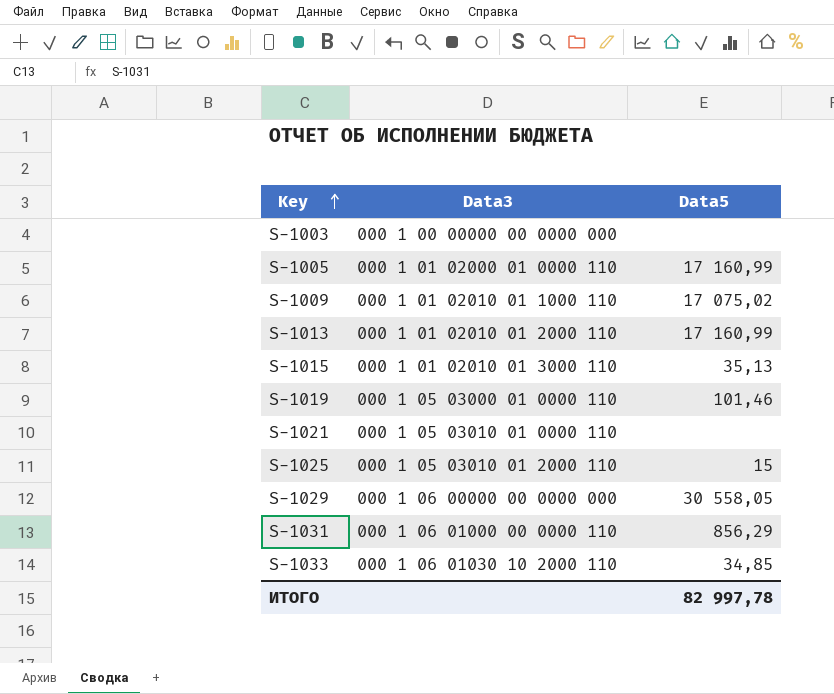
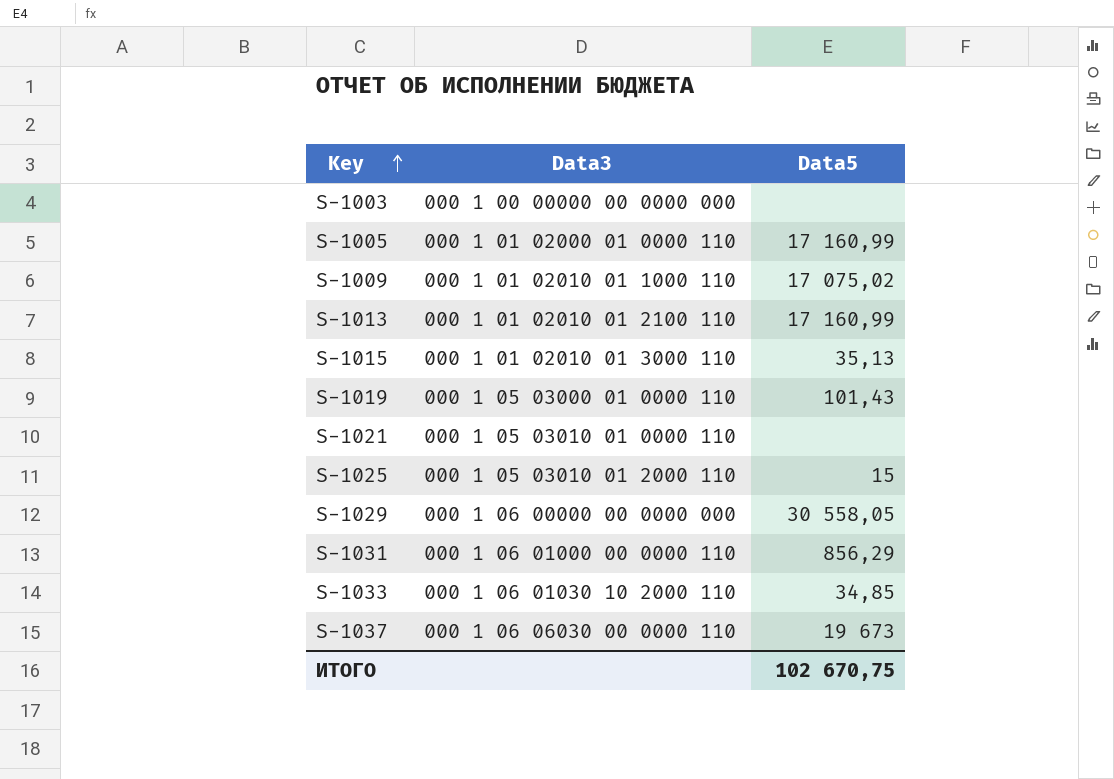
S-1013 | Data3: 000 1 01 02010 01 2000 110 -> 000 1 01 02010 01 2100 110
S-1019 | Data5: 101,46 -> 101,43
row S-1037: none -> 000 1 06 06030 00 0000 110 | 19 673
ИТОГО | Data5: 82 997,78 -> 102 670,75

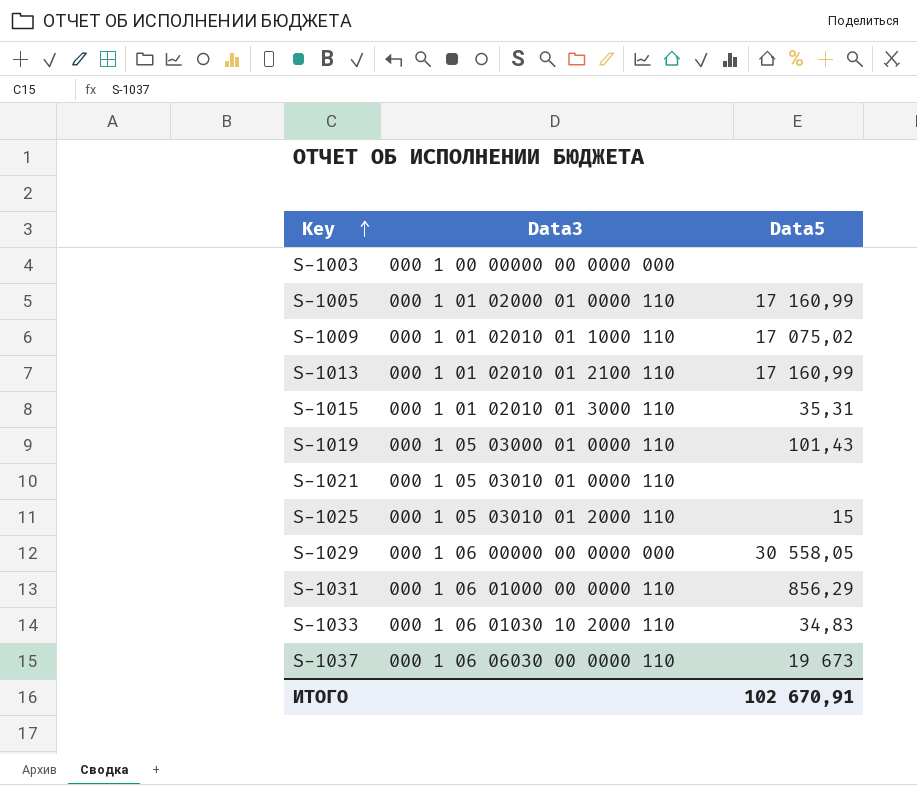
S-1015 | Data5: 35,13 -> 35,31
S-1033 | Data5: 34,85 -> 34,83
ИТОГО | Data5: 102 670,75 -> 102 670,91

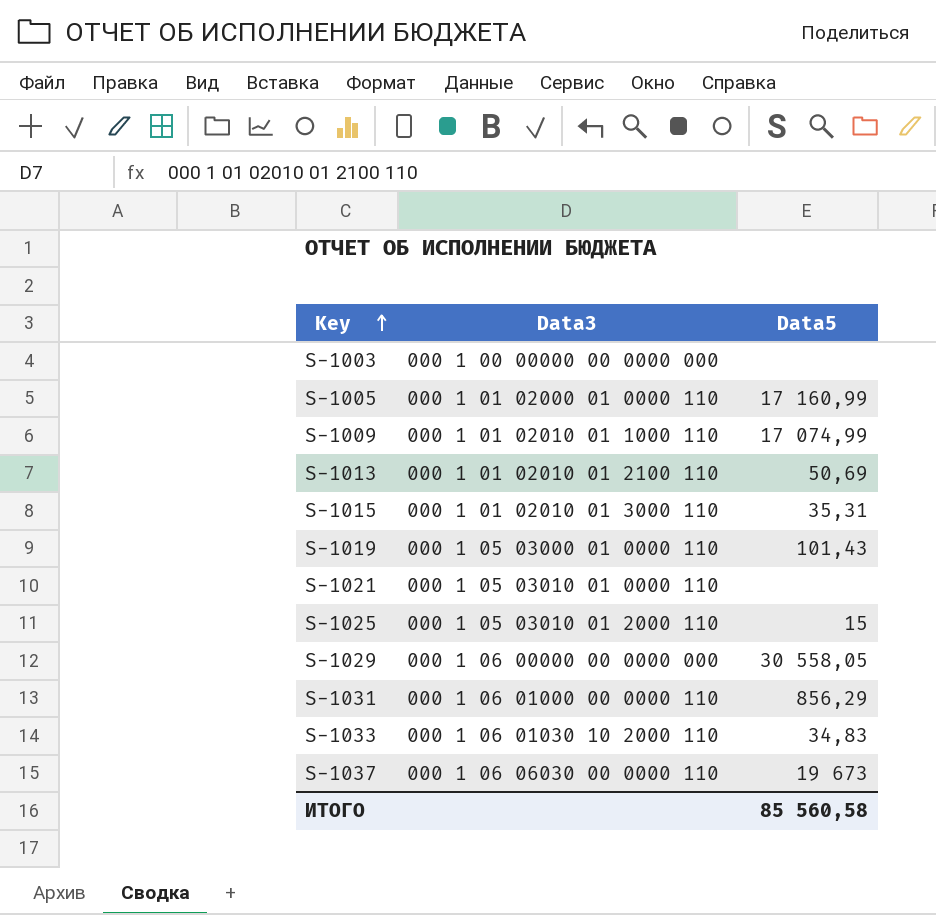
S-1009 | Data5: 17 075,02 -> 17 074,99
S-1013 | Data5: 17 160,99 -> 50,69
ИТОГО | Data5: 102 670,91 -> 85 560,58

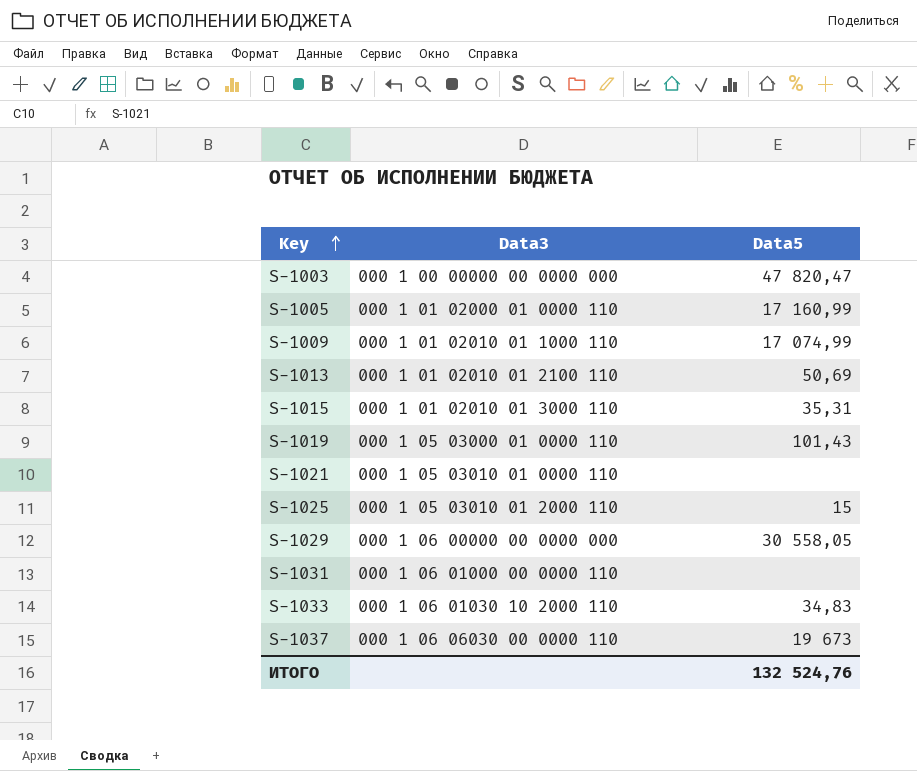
S-1003 | Data5: none -> 47 820,47
S-1031 | Data5: 856,29 -> none
ИТОГО | Data5: 85 560,58 -> 132 524,76

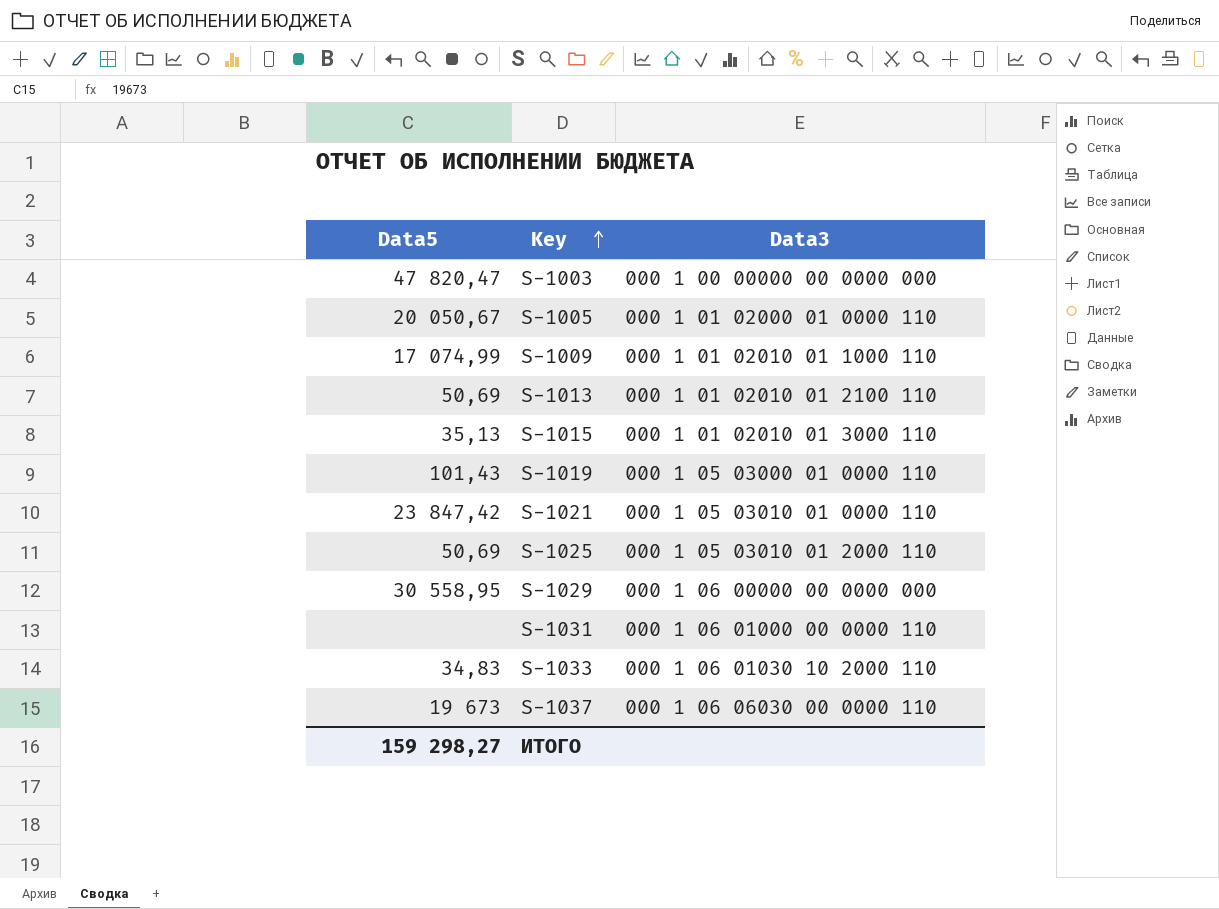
column Data5 | position: 3 -> 1
S-1005 | Data5: 17 160,99 -> 20 050,67
S-1015 | Data5: 35,31 -> 35,13
S-1021 | Data5: none -> 23 847,42
S-1025 | Data5: 15 -> 50,69
S-1029 | Data5: 30 558,05 -> 30 558,95
ИТОГО | Data5: 132 524,76 -> 159 298,27

